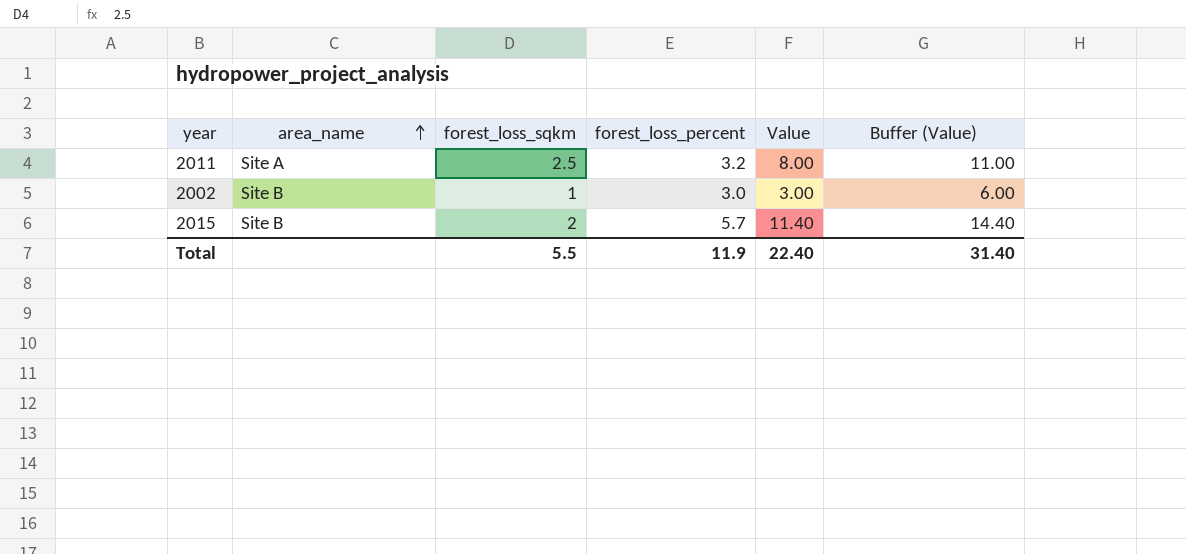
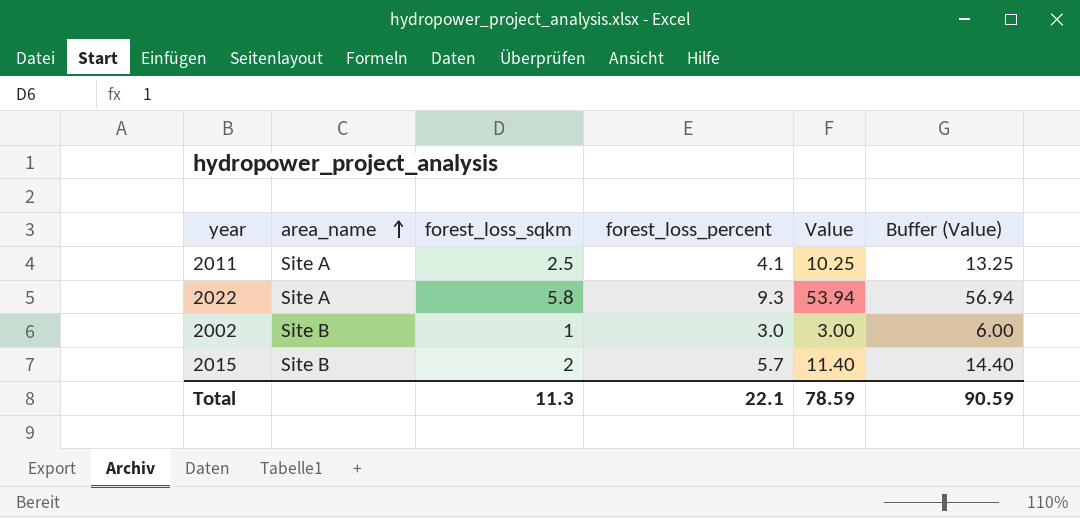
2011 | forest_loss_percent: 3.2 -> 4.1
2011 | Value: 8.00 -> 10.25
2011 | Buffer (Value): 11.00 -> 13.25
row 2022: none -> Site A | 5.8 | 9.3 | 53.94 | 56.94
Total | forest_loss_sqkm: 5.5 -> 11.3
Total | forest_loss_percent: 11.9 -> 22.1
Total | Value: 22.40 -> 78.59
Total | Buffer (Value): 31.40 -> 90.59

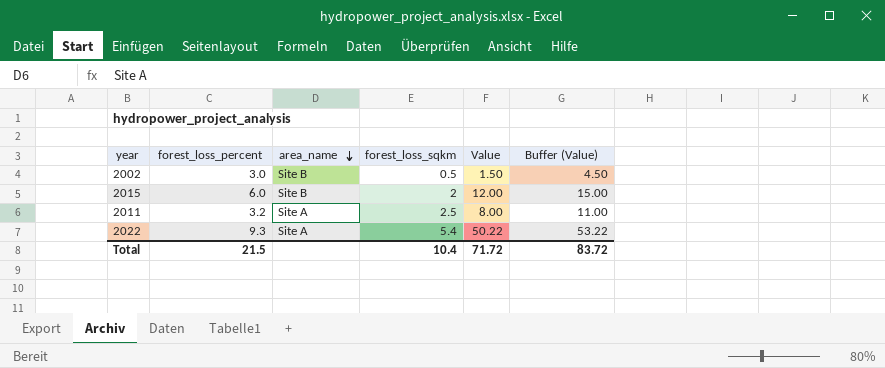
row order: area_name ascending -> area_name descending
column forest_loss_percent | position: 4 -> 2
2002 | forest_loss_sqkm: 1 -> 0.5
2002 | Value: 3.00 -> 1.50
2002 | Buffer (Value): 6.00 -> 4.50
2015 | forest_loss_percent: 5.7 -> 6.0
2015 | Value: 11.40 -> 12.00
2015 | Buffer (Value): 14.40 -> 15.00
2011 | forest_loss_percent: 4.1 -> 3.2
2011 | Value: 10.25 -> 8.00
2011 | Buffer (Value): 13.25 -> 11.00
2022 | forest_loss_sqkm: 5.8 -> 5.4
2022 | Value: 53.94 -> 50.22
2022 | Buffer (Value): 56.94 -> 53.22
Total | forest_loss_percent: 22.1 -> 21.5
Total | forest_loss_sqkm: 11.3 -> 10.4
Total | Value: 78.59 -> 71.72
Total | Buffer (Value): 90.59 -> 83.72

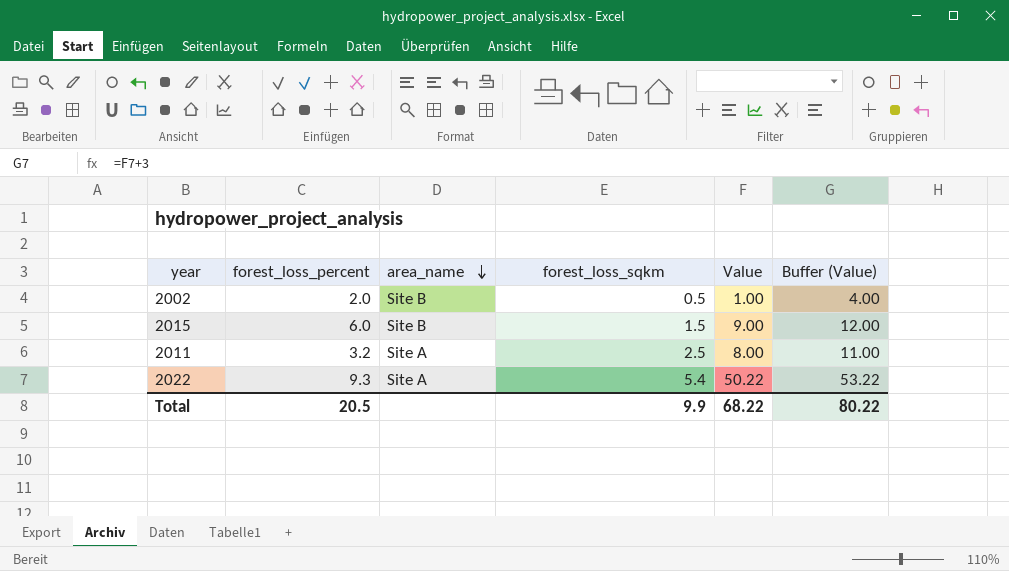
2002 | forest_loss_percent: 3.0 -> 2.0
2002 | Value: 1.50 -> 1.00
2002 | Buffer (Value): 4.50 -> 4.00
2015 | forest_loss_sqkm: 2 -> 1.5
2015 | Value: 12.00 -> 9.00
2015 | Buffer (Value): 15.00 -> 12.00
Total | forest_loss_percent: 21.5 -> 20.5
Total | forest_loss_sqkm: 10.4 -> 9.9
Total | Value: 71.72 -> 68.22
Total | Buffer (Value): 83.72 -> 80.22

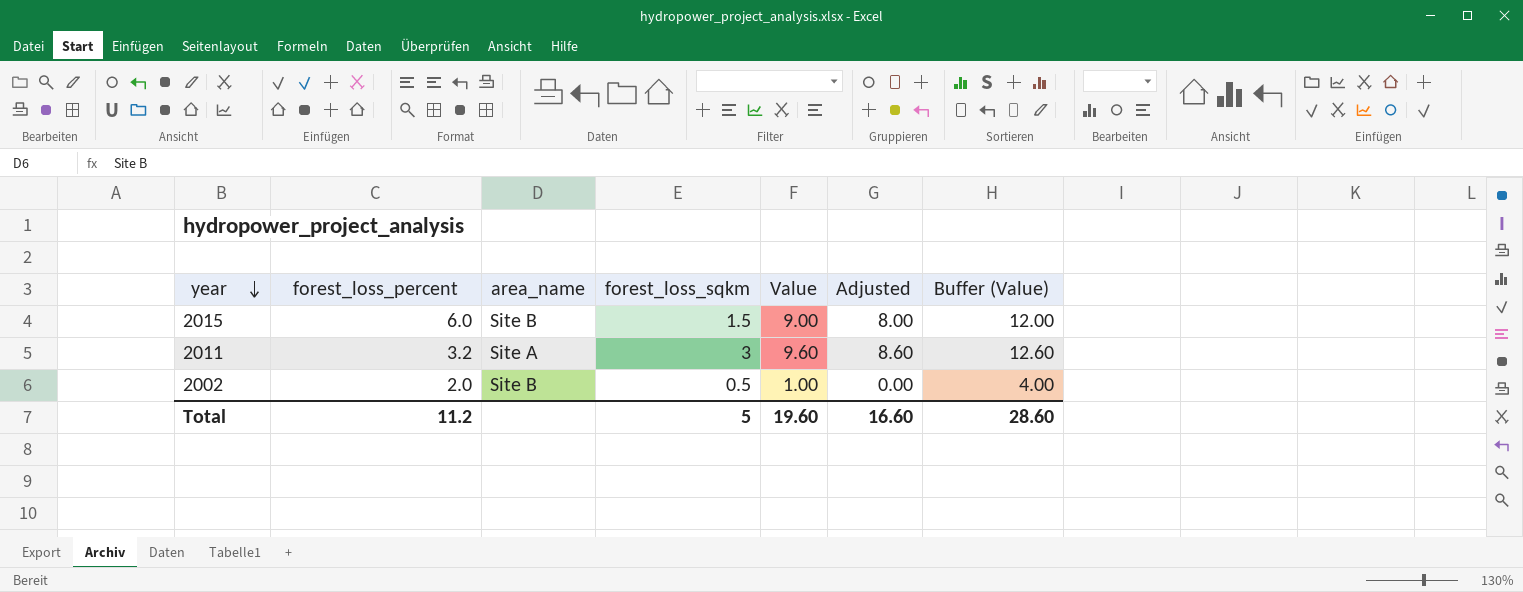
row order: area_name descending -> year descending
column Adjusted | formula: none -> [Value] - 1
row 2022: 9.3 | Site A | 5.4 | 50.22 | 53.22 -> none
2011 | forest_loss_sqkm: 2.5 -> 3
2011 | Value: 8.00 -> 9.60
2011 | Buffer (Value): 11.00 -> 12.60
Total | forest_loss_percent: 20.5 -> 11.2
Total | forest_loss_sqkm: 9.9 -> 5
Total | Value: 68.22 -> 19.60
Total | Buffer (Value): 80.22 -> 28.60

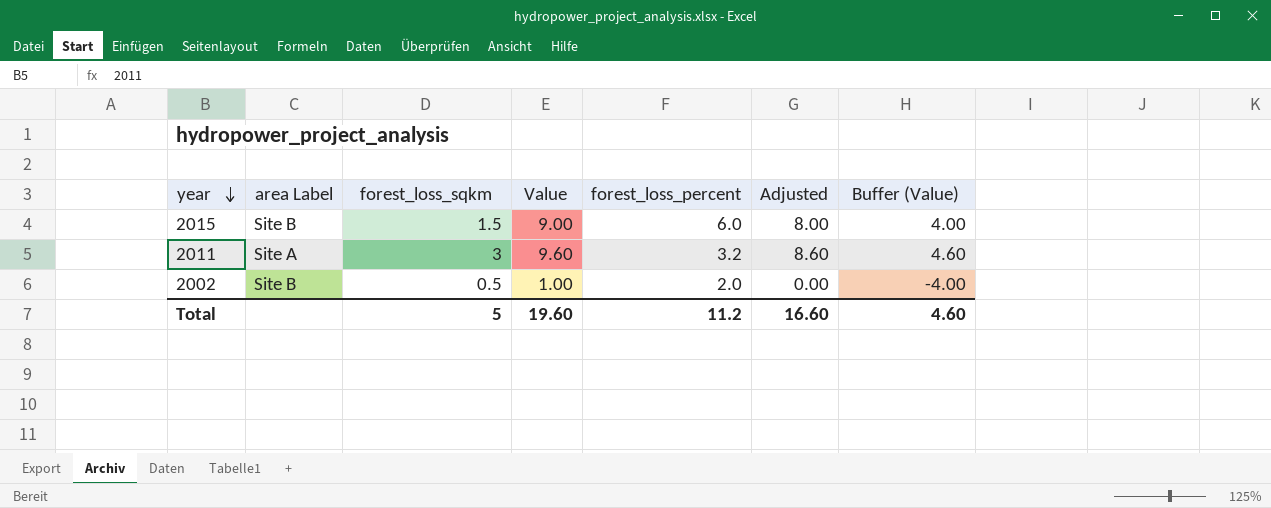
column name: area_name -> area Label
column forest_loss_percent | position: 2 -> 5
column Buffer (Value) | formula: [Value] + 3 -> [Value] - 5
Total | Buffer (Value): 28.60 -> 4.60

